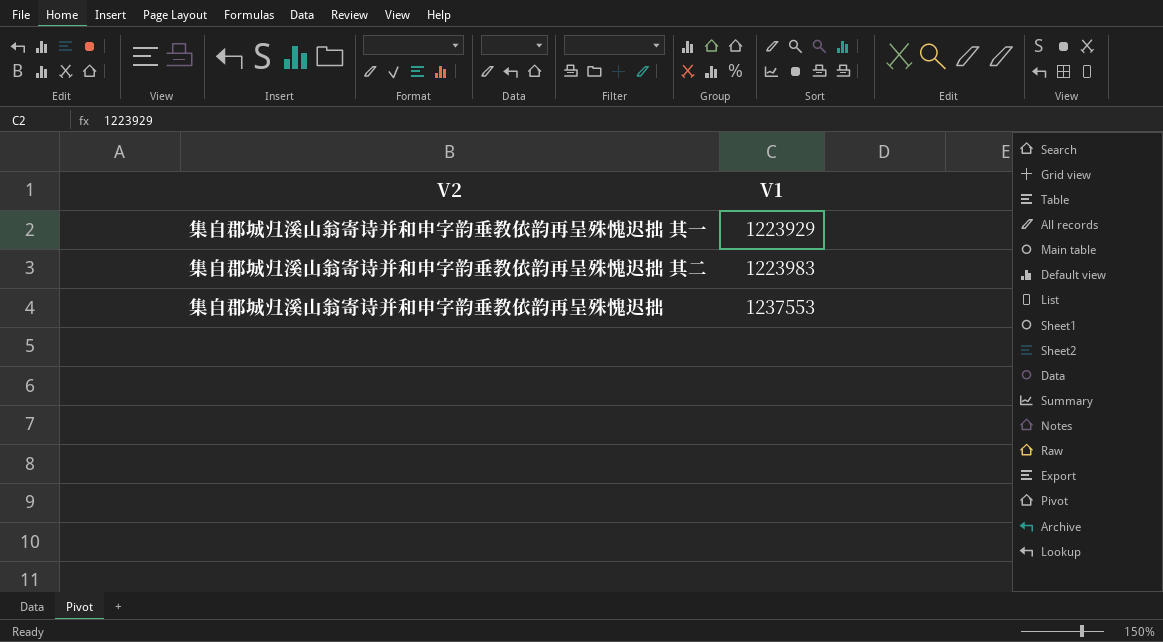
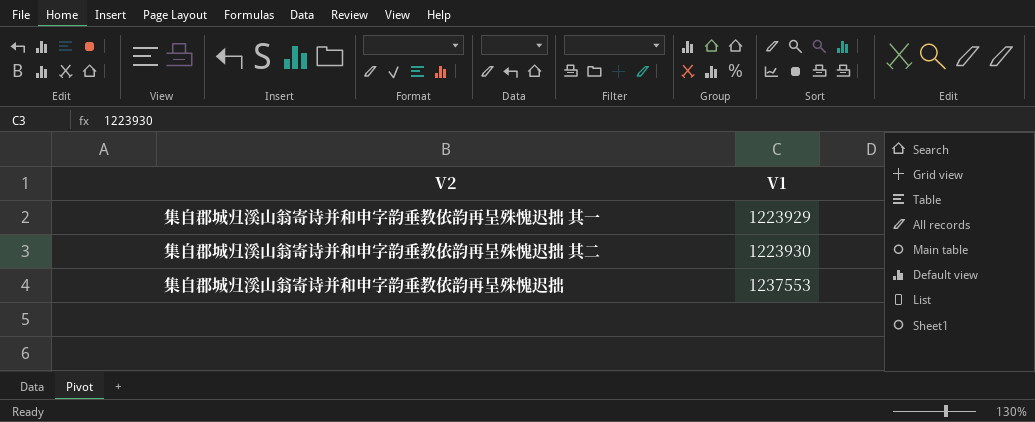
集自郡城归溪山翁寄诗并和申字韵垂教依韵再呈殊愧迟拙 其二 | V1: 1223983 -> 1223930

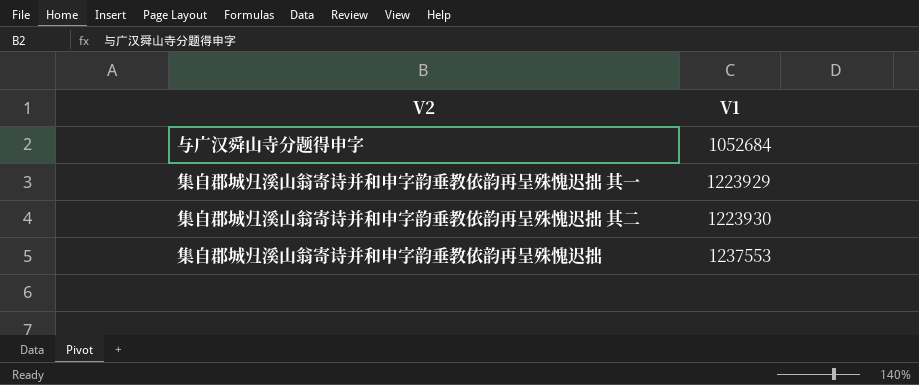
row 与广汉舜山寺分题得申字: none -> 1052684

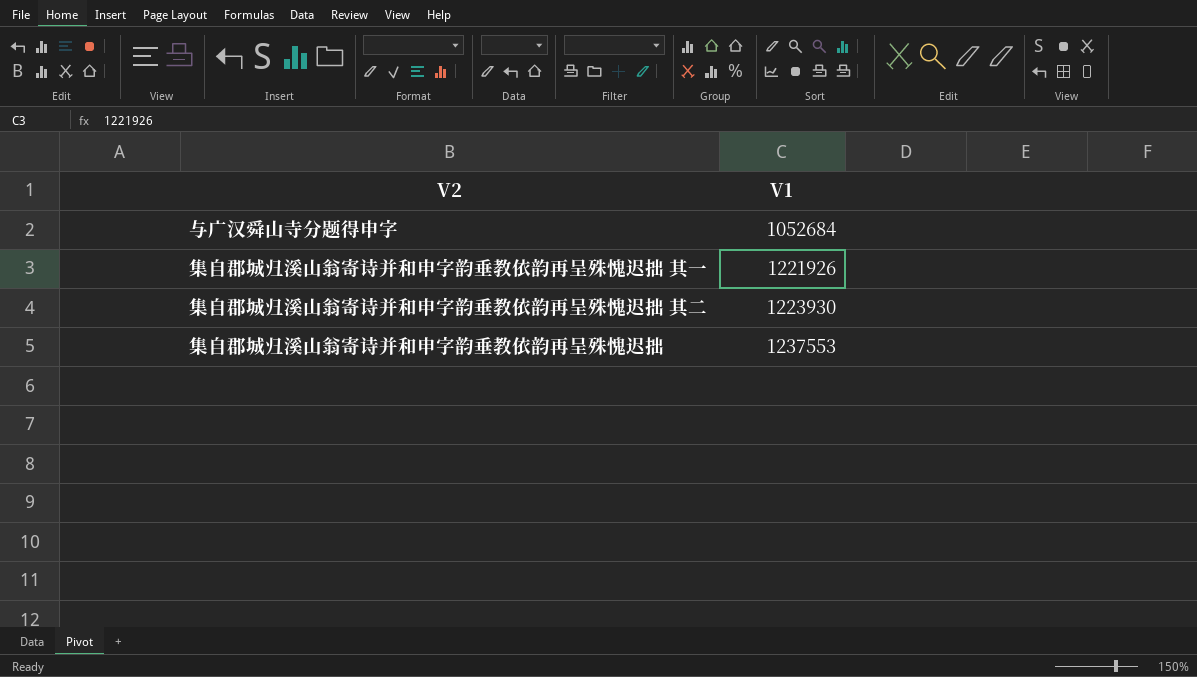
集自郡城归溪山翁寄诗并和申字韵垂教依韵再呈殊愧迟拙 其一 | V1: 1223929 -> 1221926

